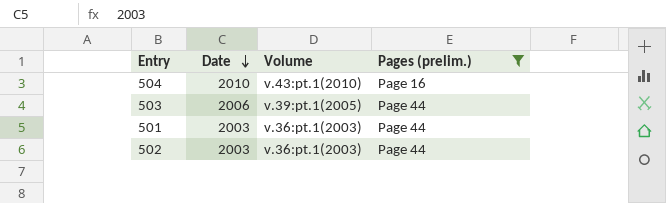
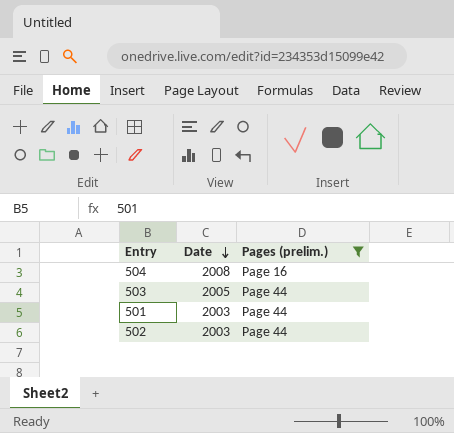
column Volume | position: 3 -> none
504 | Date: 2010 -> 2008
503 | Date: 2006 -> 2005

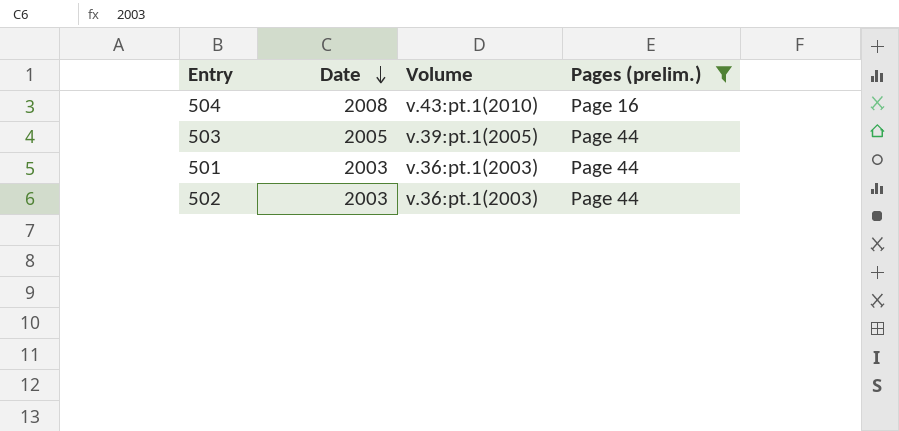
column Volume | position: none -> 3

